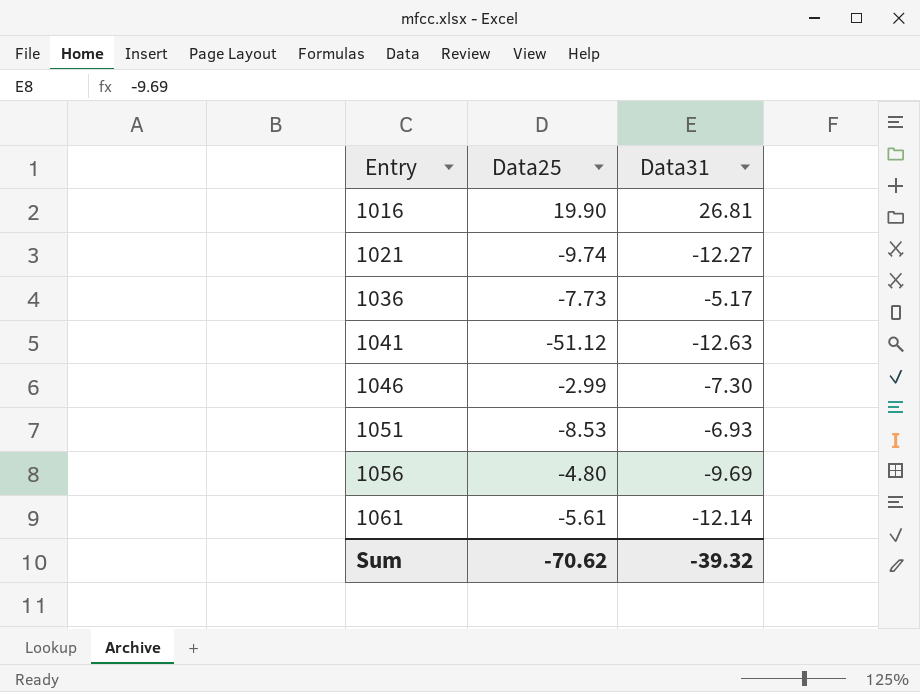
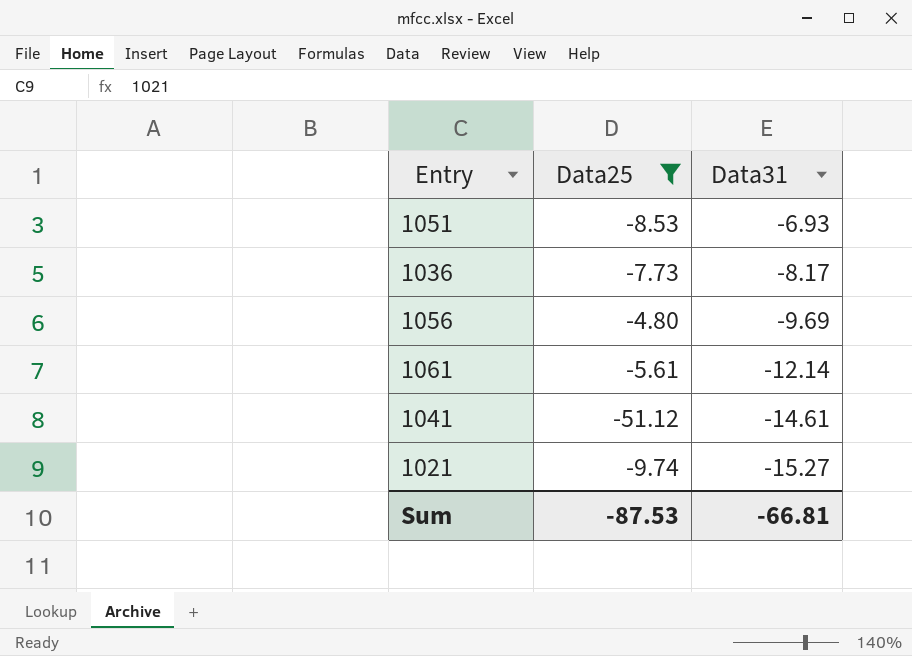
filter: none -> Data25 <= -4.80
row order: Entry ascending -> Data31 descending
1036 | Data31: -5.17 -> -8.17
1041 | Data31: -12.63 -> -14.61
1021 | Data31: -12.27 -> -15.27
Sum | Data25: -70.62 -> -87.53
Sum | Data31: -39.32 -> -66.81

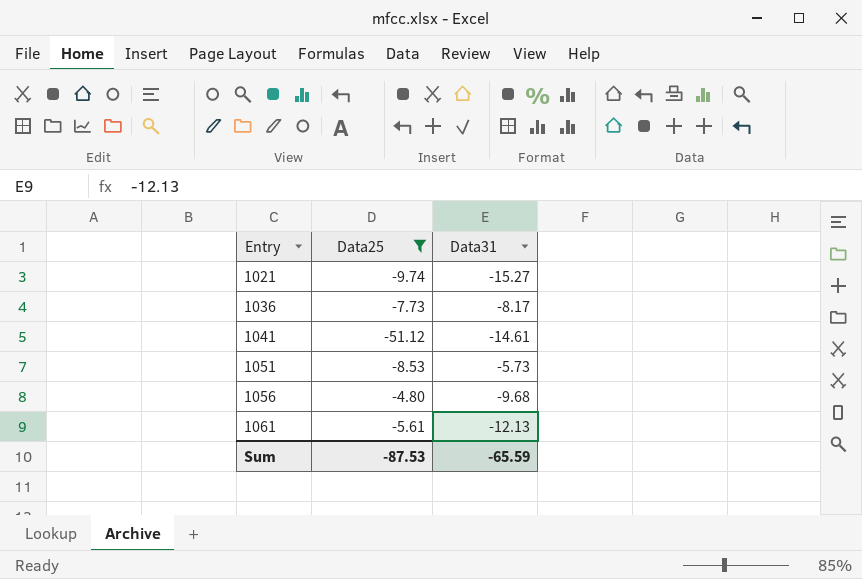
row order: Data31 descending -> Entry ascending
1051 | Data31: -6.93 -> -5.73
1056 | Data31: -9.69 -> -9.68
1061 | Data31: -12.14 -> -12.13
Sum | Data31: -66.81 -> -65.59

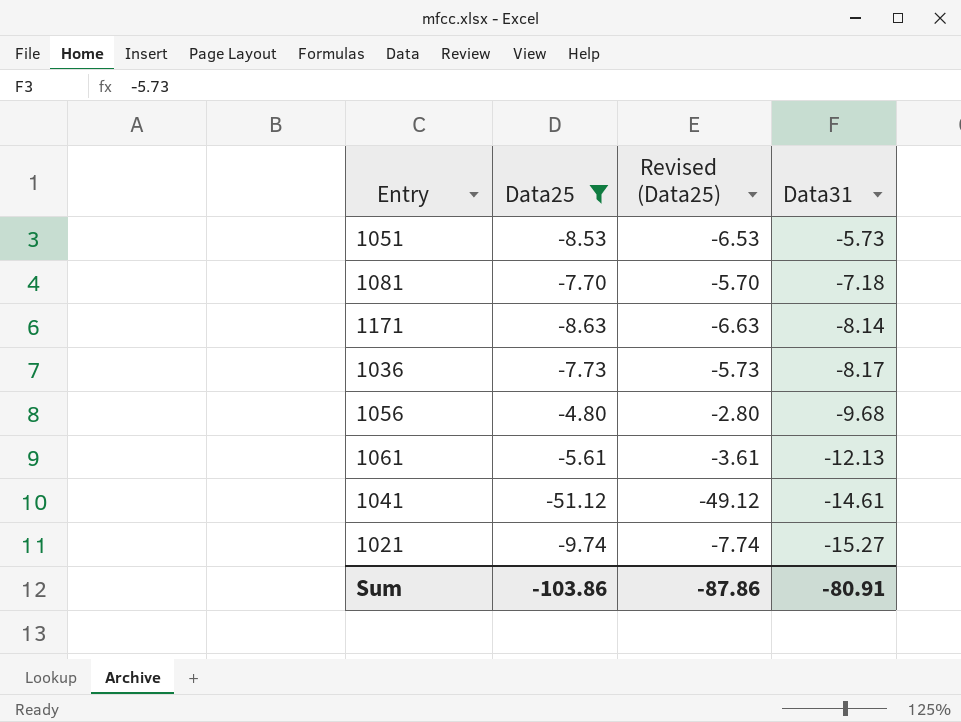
row order: Entry ascending -> Data31 descending
column Revised (Data25) | formula: none -> [Data25] + 2
row 1081: none -> -7.70 | -5.70 | -7.18
row 1171: none -> -8.63 | -6.63 | -8.14
Sum | Data25: -87.53 -> -103.86
Sum | Data31: -65.59 -> -80.91

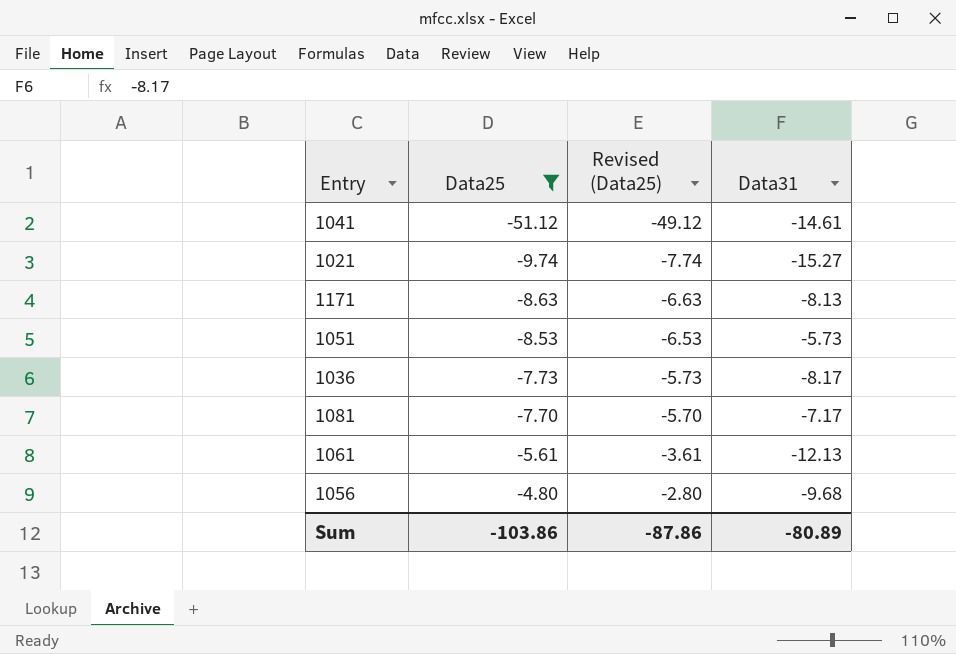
row order: Data31 descending -> Data25 ascending
1171 | Data31: -8.14 -> -8.13
1081 | Data31: -7.18 -> -7.17
Sum | Data31: -80.91 -> -80.89

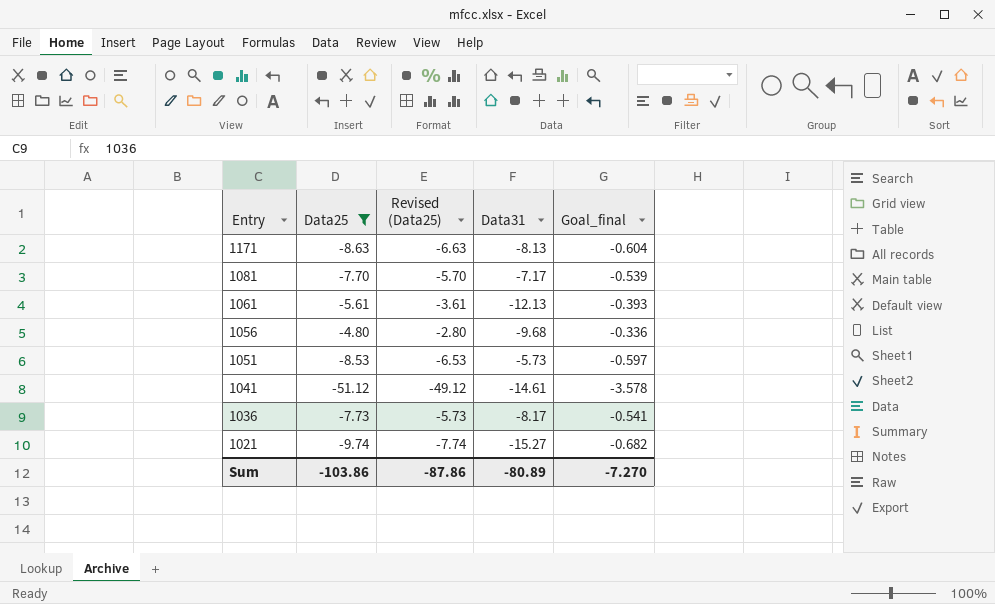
row order: Data25 ascending -> Entry descending
column Goal_final | formula: none -> [Data25] * 0.07

